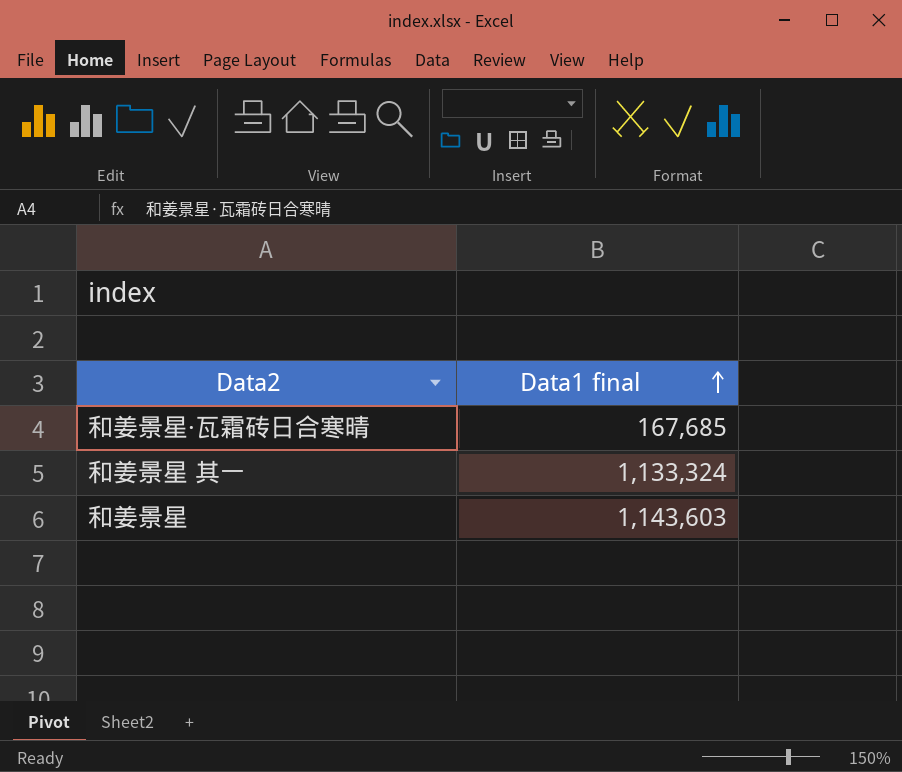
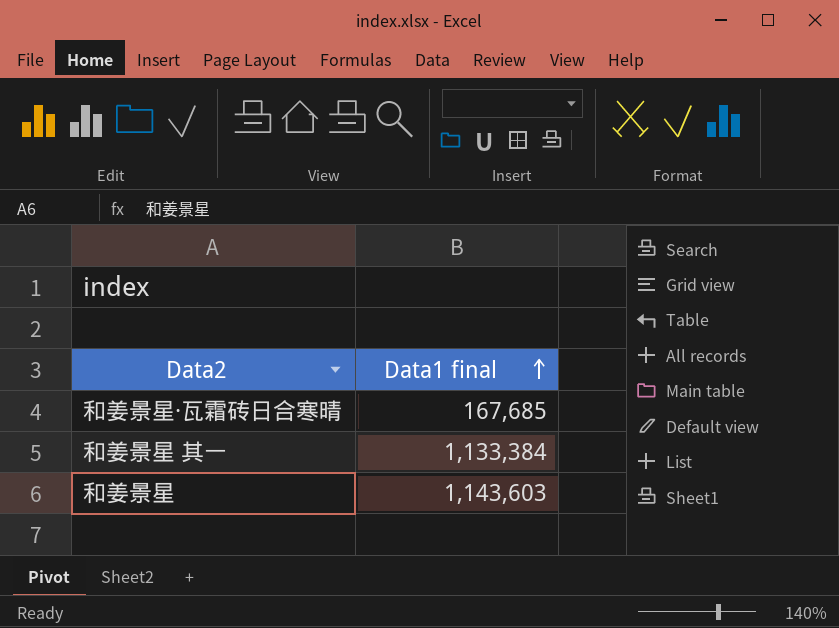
和姜景星 其一 | Data1 final: 1,133,324 -> 1,133,384

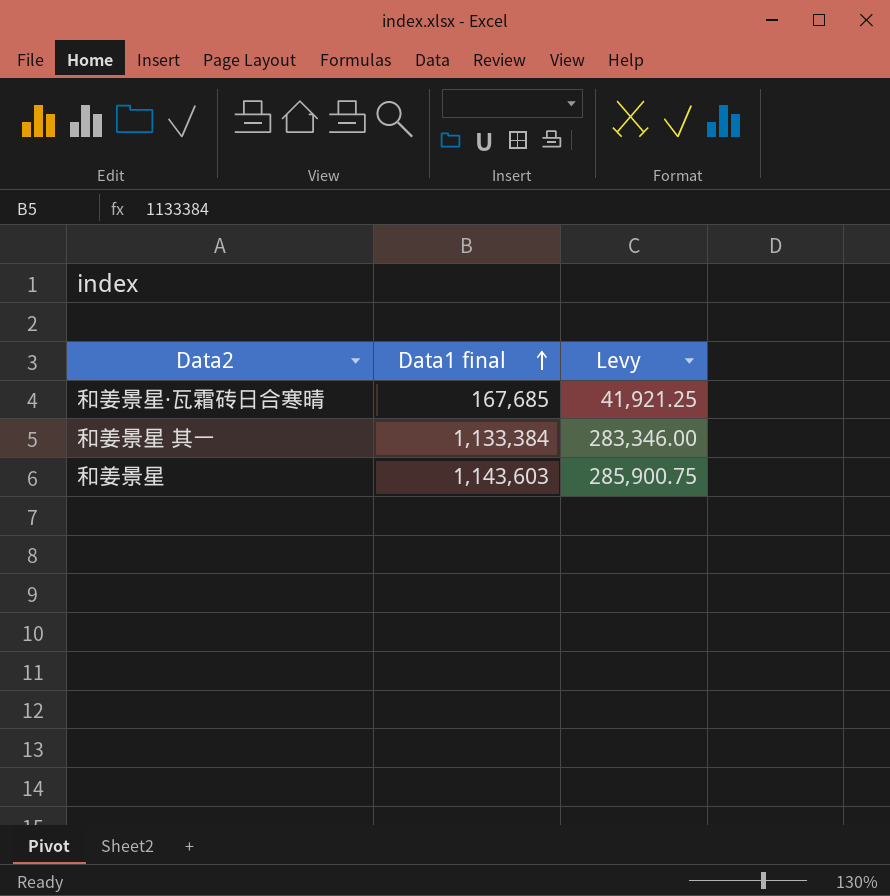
column Levy | formula: none -> [Data1 final] * 0.25

